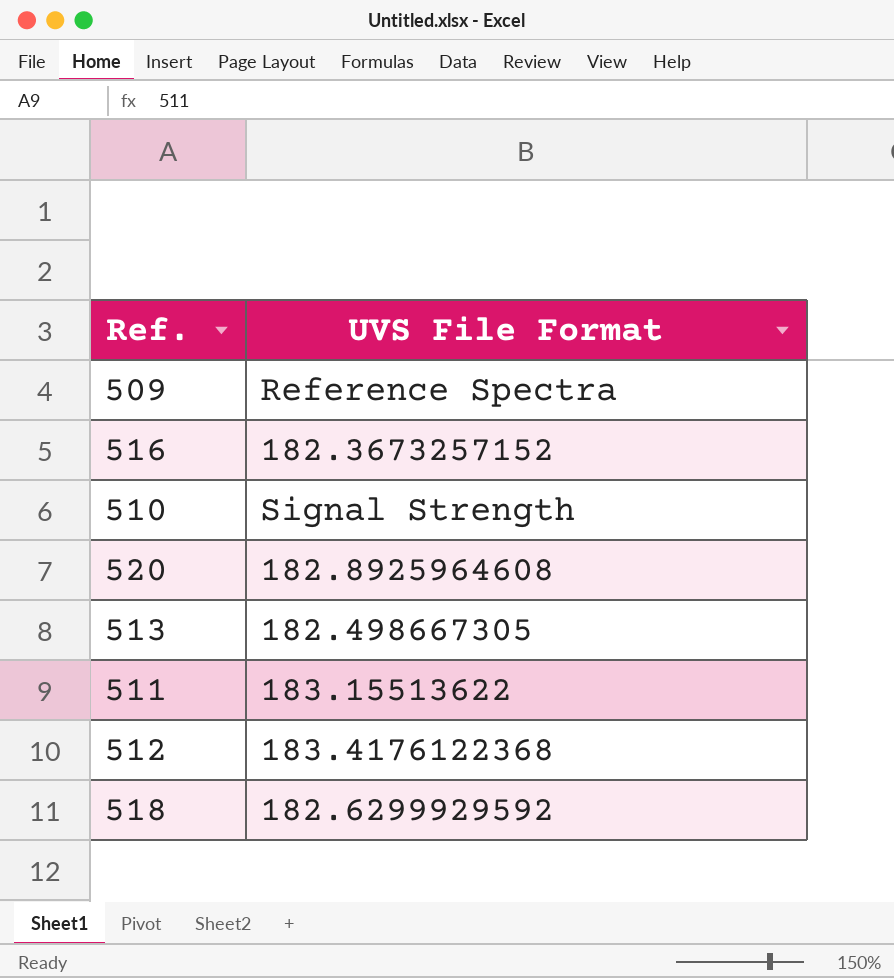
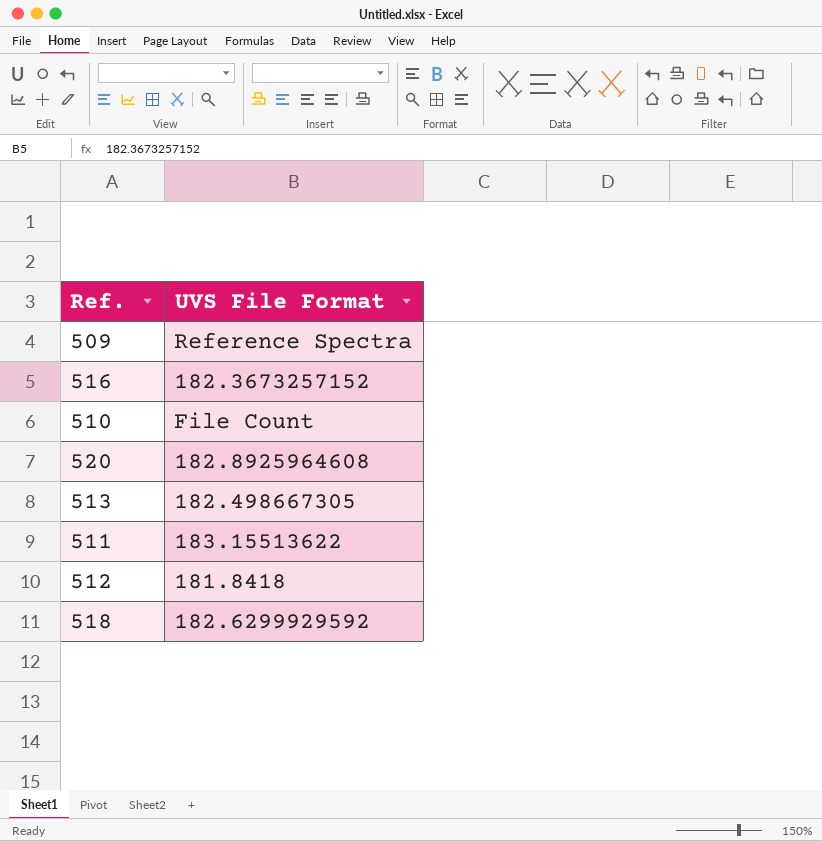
510 | UVS File Format: Signal Strength -> File Count
512 | UVS File Format: 183.4176122368 -> 181.8418

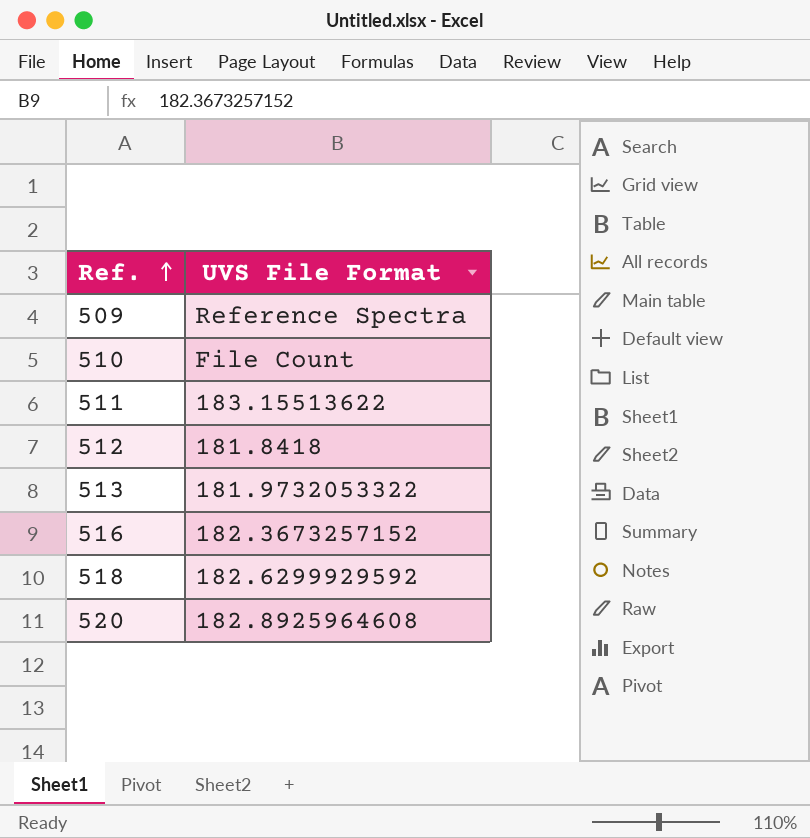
row order: none -> Ref. ascending
513 | UVS File Format: 182.498667305 -> 181.9732053322

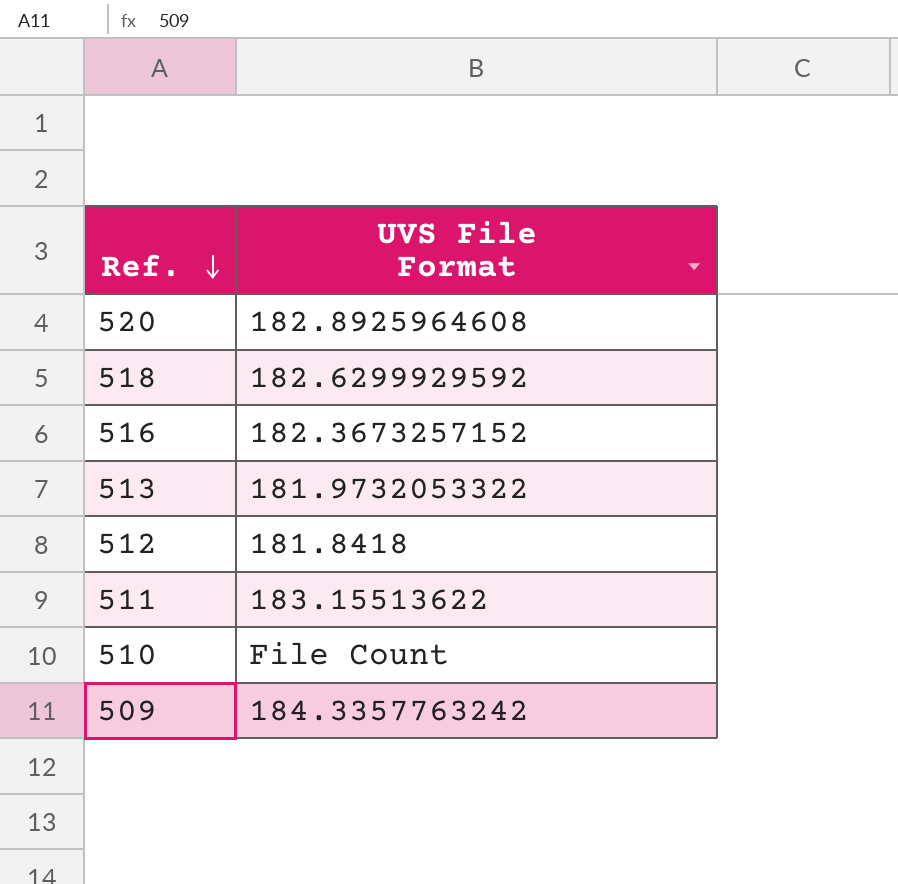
row order: Ref. ascending -> Ref. descending
509 | UVS File Format: Reference Spectra -> 184.3357763242

